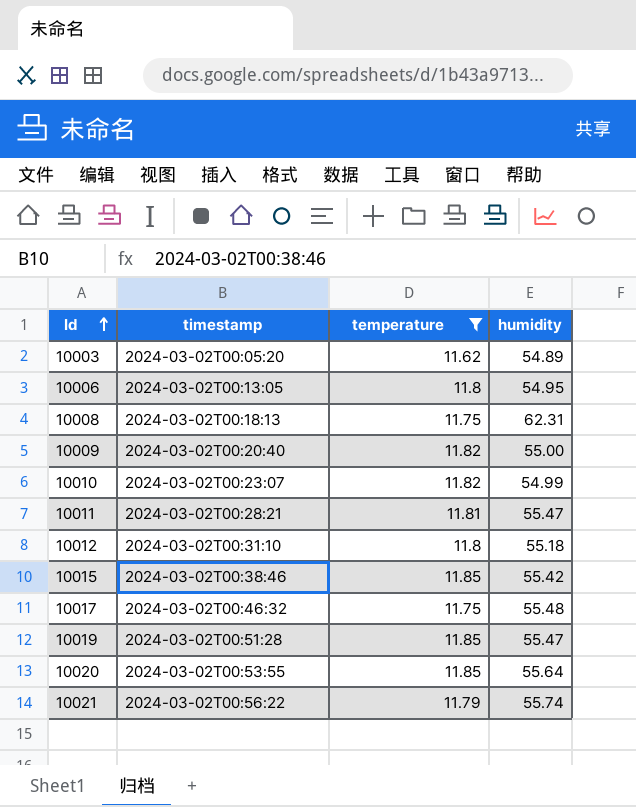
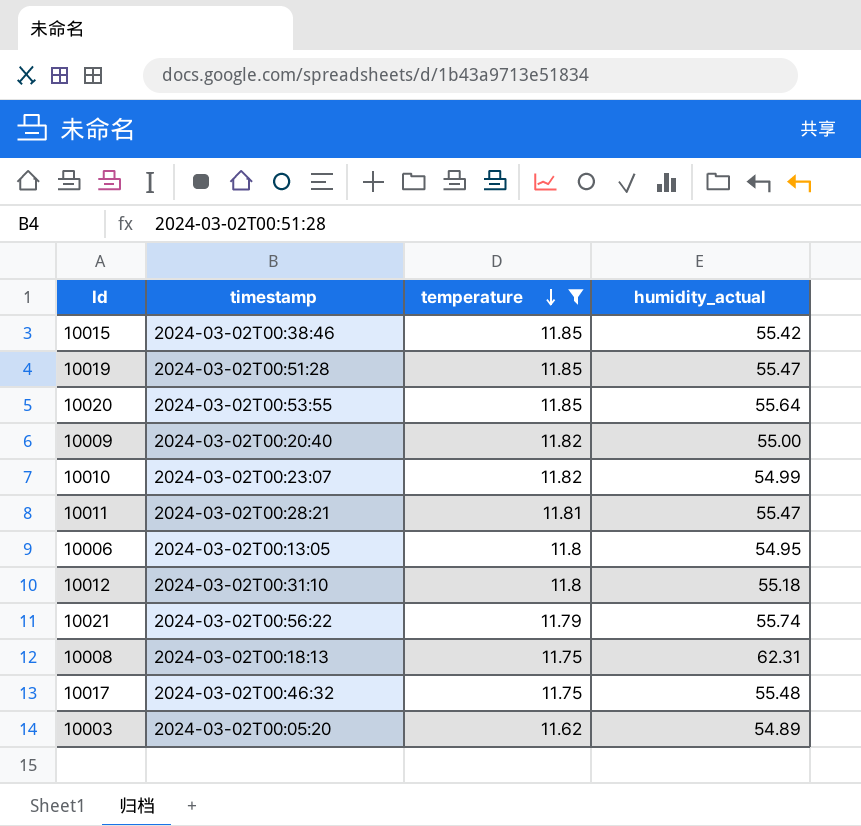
row order: Id ascending -> temperature descending
column name: humidity -> humidity_actual

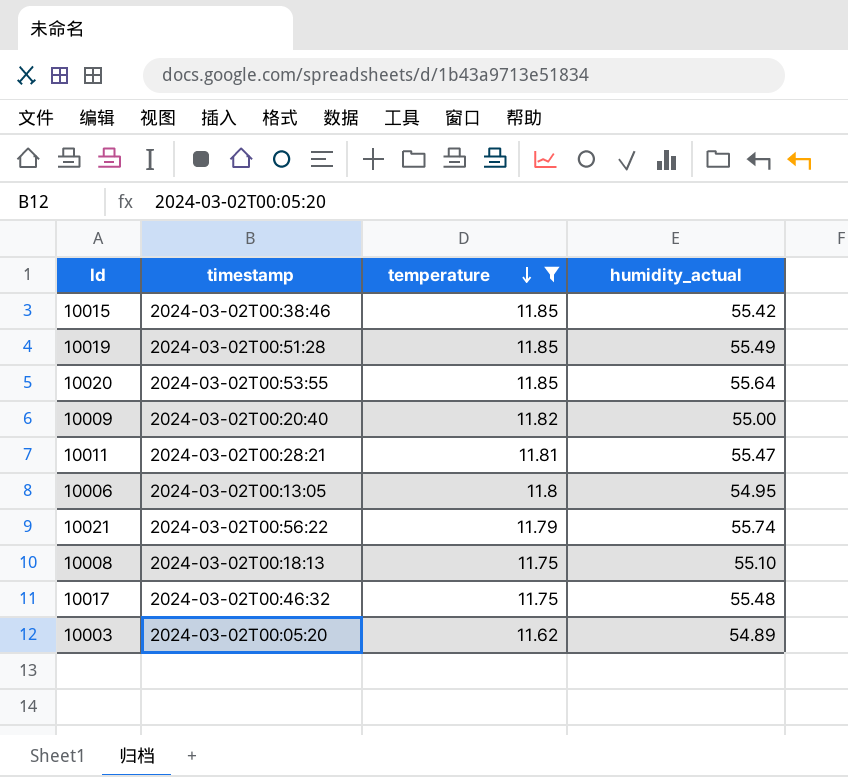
row 10010: 2024-03-02T00:23:07 | 11.82 | 54.99 -> none
row 10012: 2024-03-02T00:31:10 | 11.8 | 55.18 -> none
10019 | humidity_actual: 55.47 -> 55.49
10008 | humidity_actual: 62.31 -> 55.10

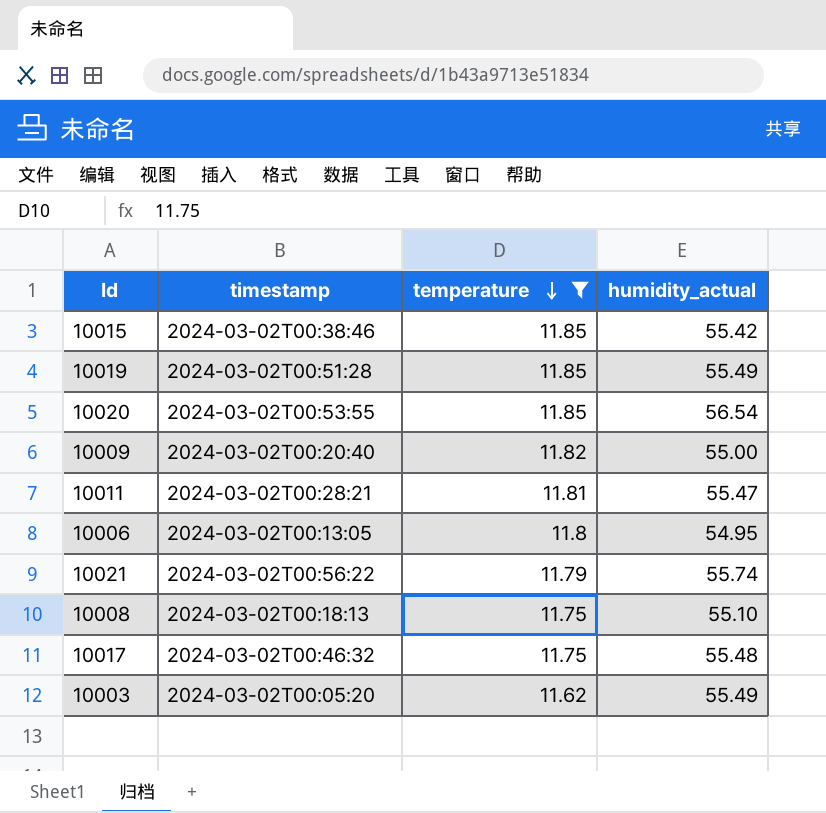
10020 | humidity_actual: 55.64 -> 56.54
10003 | humidity_actual: 54.89 -> 55.49

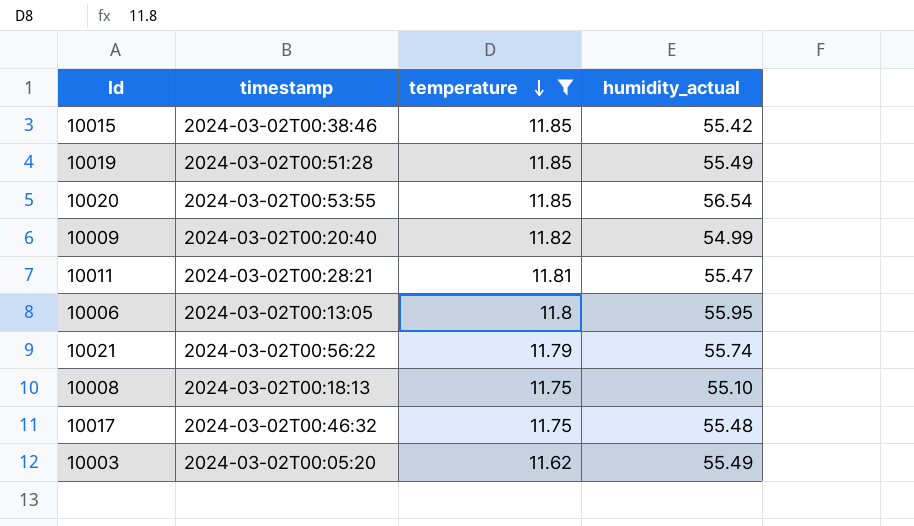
10009 | humidity_actual: 55.00 -> 54.99
10006 | humidity_actual: 54.95 -> 55.95

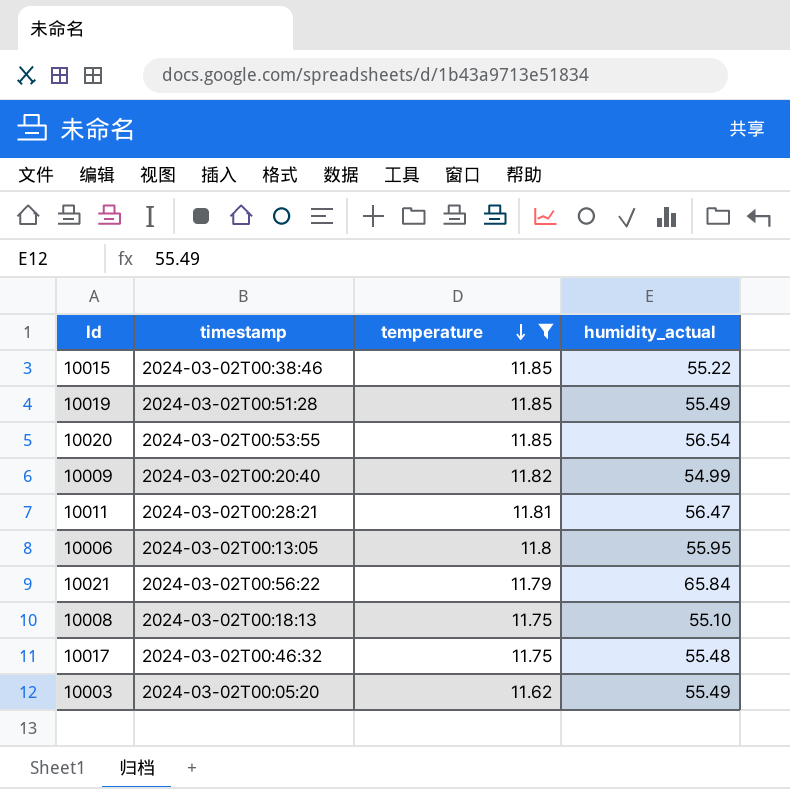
10015 | humidity_actual: 55.42 -> 55.22
10011 | humidity_actual: 55.47 -> 56.47
10021 | humidity_actual: 55.74 -> 65.84

